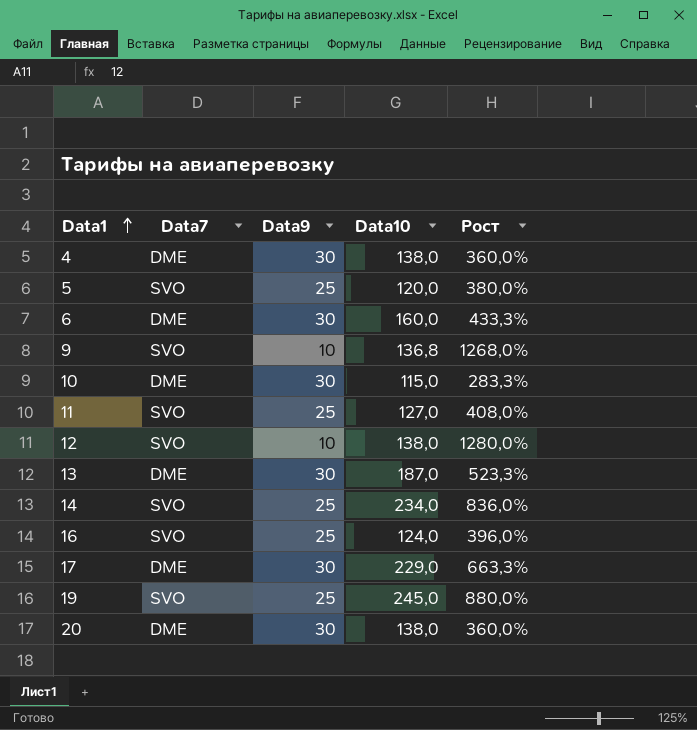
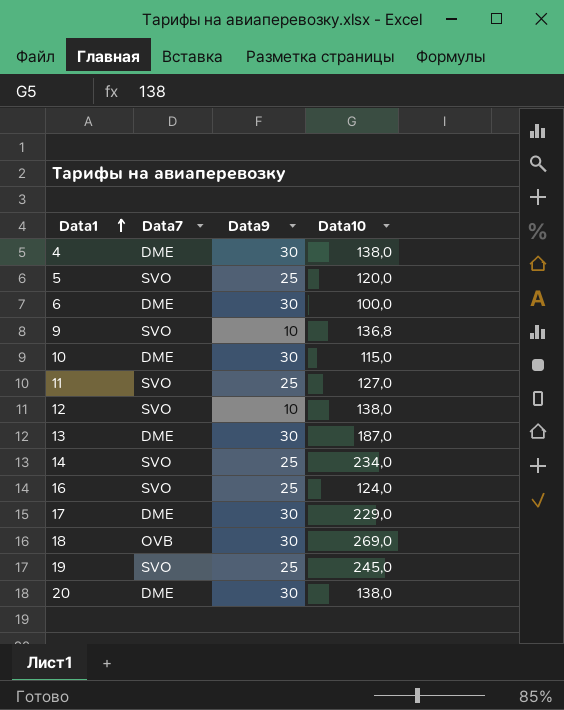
column Рост | formula: ([Data10] - [Data9]) / [Data9] -> none
6 | Data10: 160,0 -> 100,0
row 18: none -> OVB | 30 | 269,0

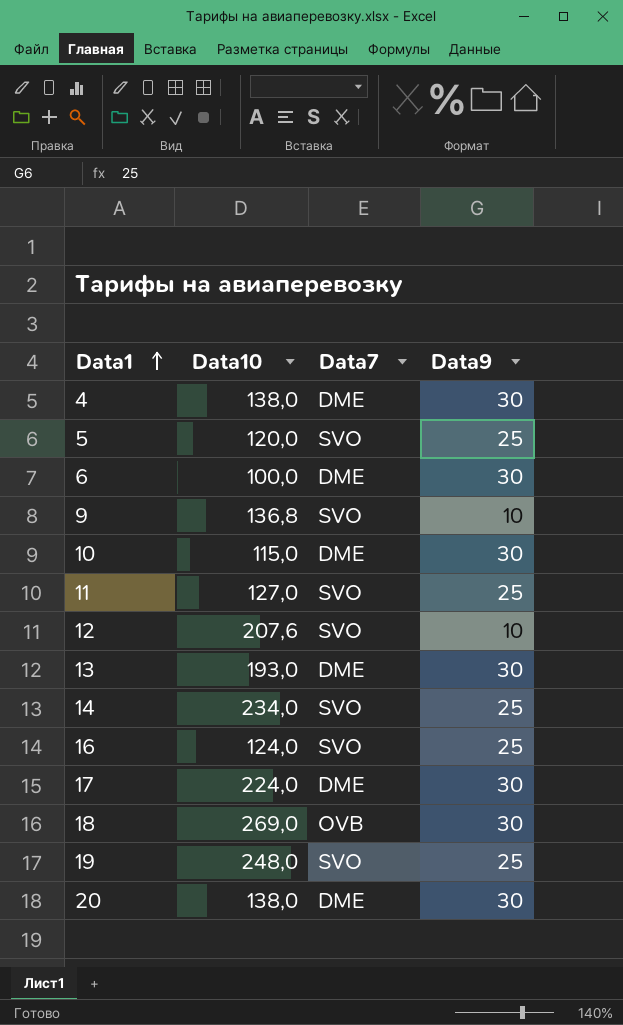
column Data10 | position: 4 -> 2
12 | Data10: 138,0 -> 207,6
13 | Data10: 187,0 -> 193,0
17 | Data10: 229,0 -> 224,0
19 | Data10: 245,0 -> 248,0

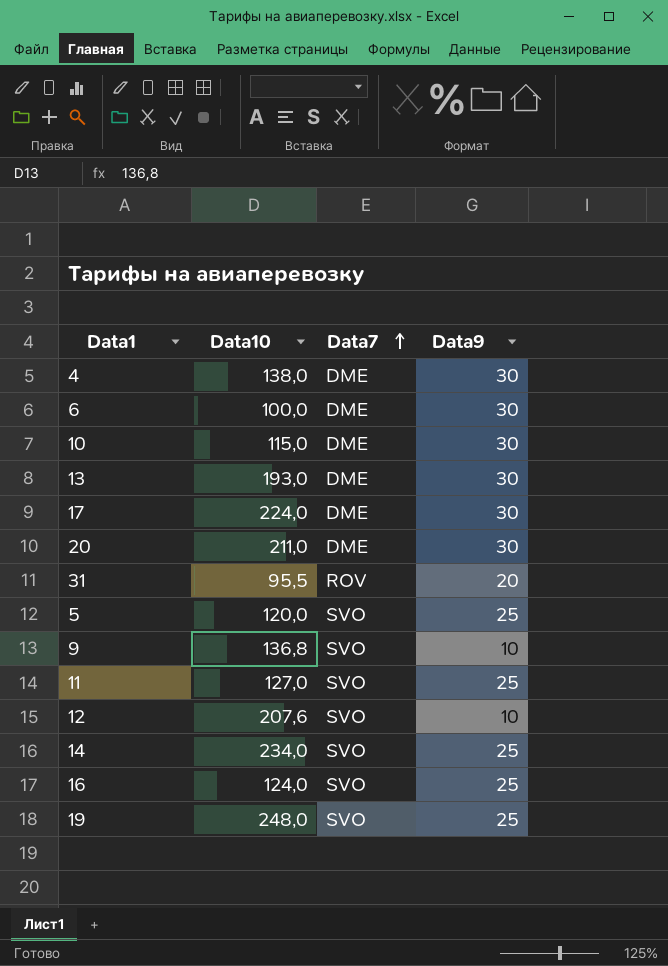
row order: Data1 ascending -> Data7 ascending
row 18: 269,0 | OVB | 30 -> none
20 | Data10: 138,0 -> 211,0
row 31: none -> 95,5 | ROV | 20

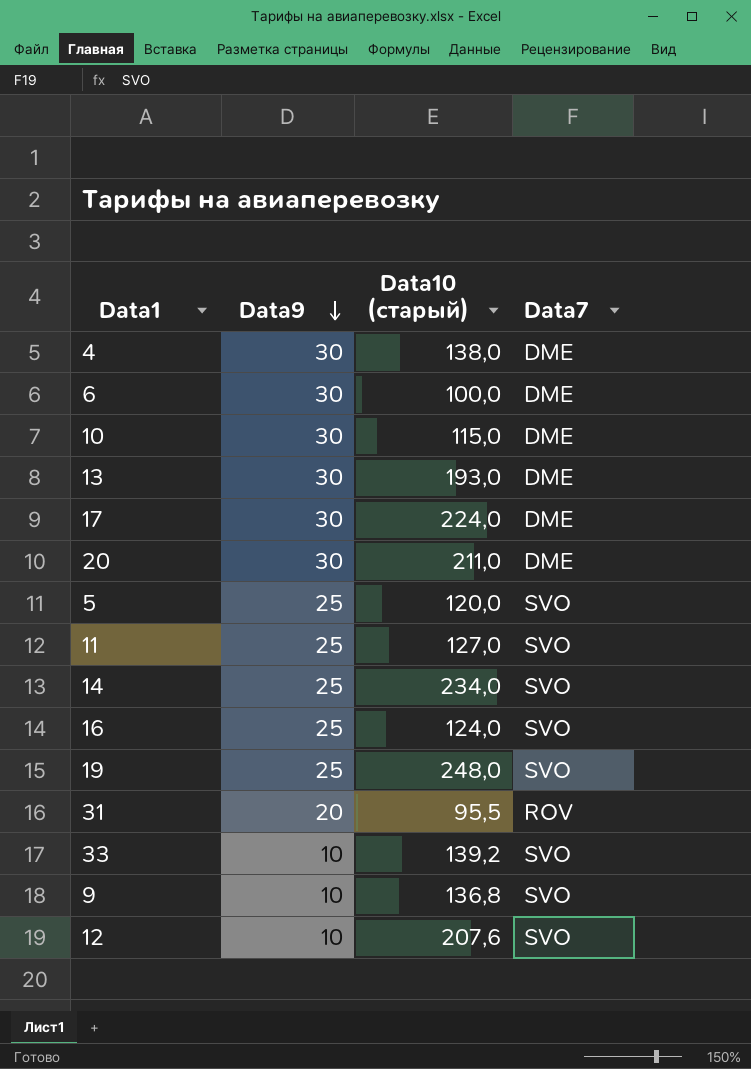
row order: Data7 ascending -> Data9 descending
column Data9 | position: 4 -> 2
column name: Data10 -> Data10 (старый)
row 33: none -> 10 | 139,2 | SVO

